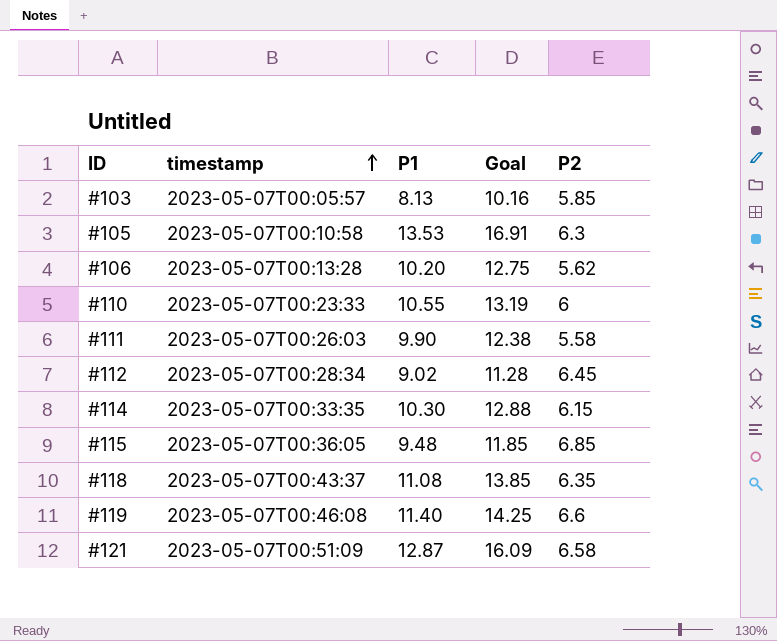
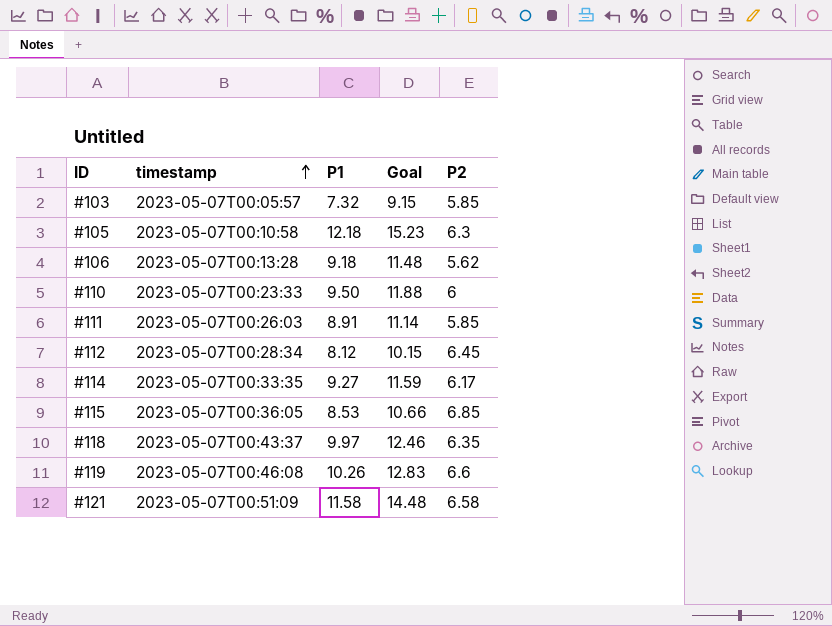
#103 | P1: 8.13 -> 7.32
#103 | Goal: 10.16 -> 9.15
#105 | P1: 13.53 -> 12.18
#105 | Goal: 16.91 -> 15.23
#106 | P1: 10.20 -> 9.18
#106 | Goal: 12.75 -> 11.48
#110 | P1: 10.55 -> 9.50
#110 | Goal: 13.19 -> 11.88
#111 | P1: 9.90 -> 8.91
#111 | Goal: 12.38 -> 11.14
#111 | P2: 5.58 -> 5.85
#112 | P1: 9.02 -> 8.12
#112 | Goal: 11.28 -> 10.15
#114 | P1: 10.30 -> 9.27
#114 | Goal: 12.88 -> 11.59
#114 | P2: 6.15 -> 6.17
#115 | P1: 9.48 -> 8.53
#115 | Goal: 11.85 -> 10.66
#118 | P1: 11.08 -> 9.97
#118 | Goal: 13.85 -> 12.46
#119 | P1: 11.40 -> 10.26
#119 | Goal: 14.25 -> 12.83
#121 | P1: 12.87 -> 11.58
#121 | Goal: 16.09 -> 14.48

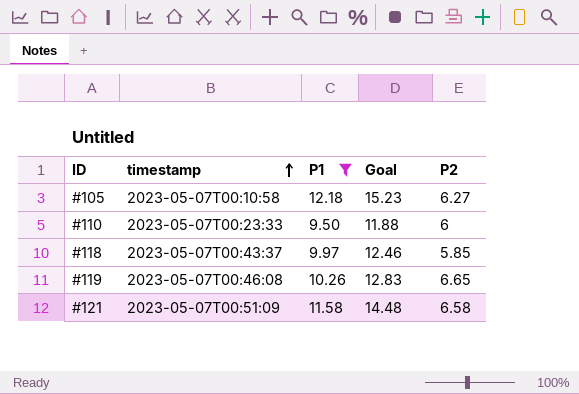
filter: none -> P1 >= 9.50
#105 | P2: 6.3 -> 6.27
#118 | P2: 6.35 -> 5.85
#119 | P2: 6.6 -> 6.65

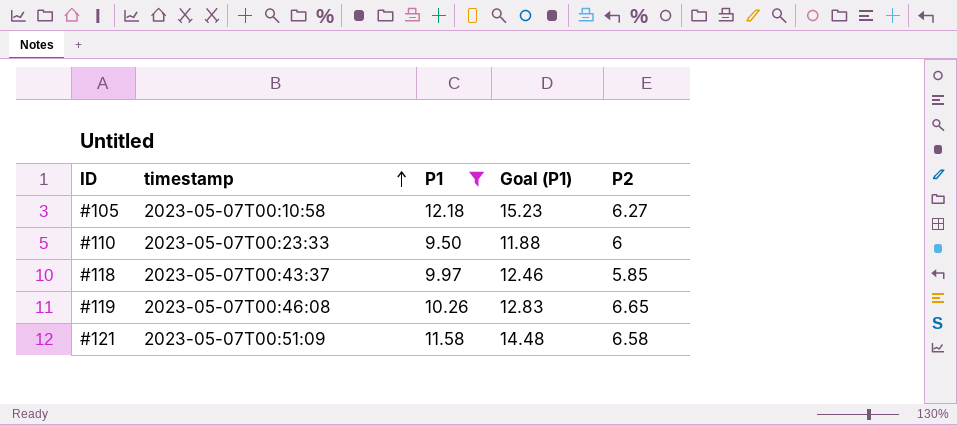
column name: Goal -> Goal (P1)

